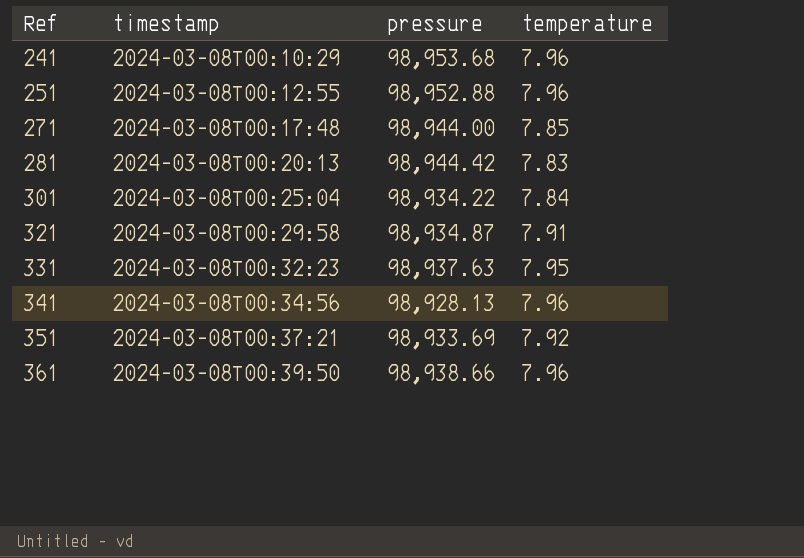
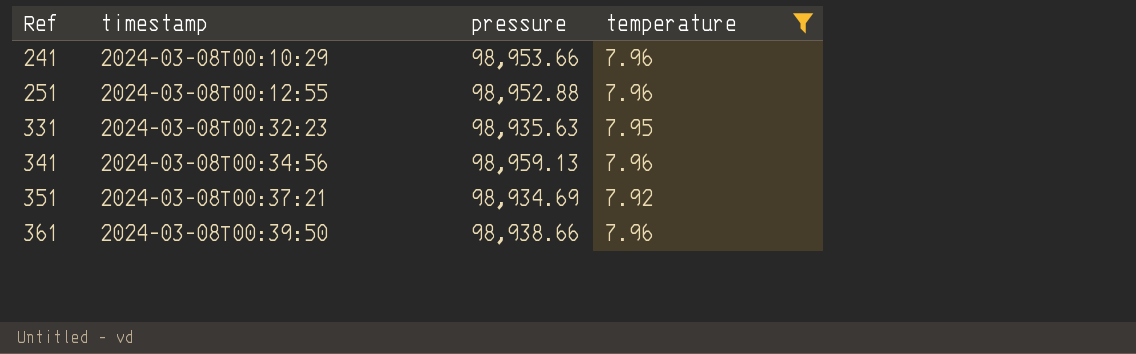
filter: none -> temperature >= 7.92
241 | pressure: 98,953.68 -> 98,953.66
331 | pressure: 98,937.63 -> 98,935.63
341 | pressure: 98,928.13 -> 98,959.13
351 | pressure: 98,933.69 -> 98,934.69

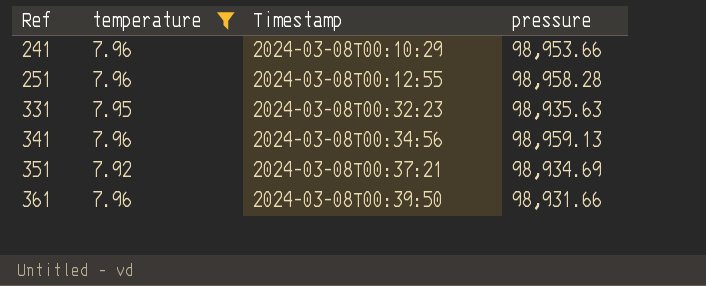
column temperature | position: 4 -> 2
column name: timestamp -> Timestamp
251 | pressure: 98,952.88 -> 98,958.28
361 | pressure: 98,938.66 -> 98,931.66

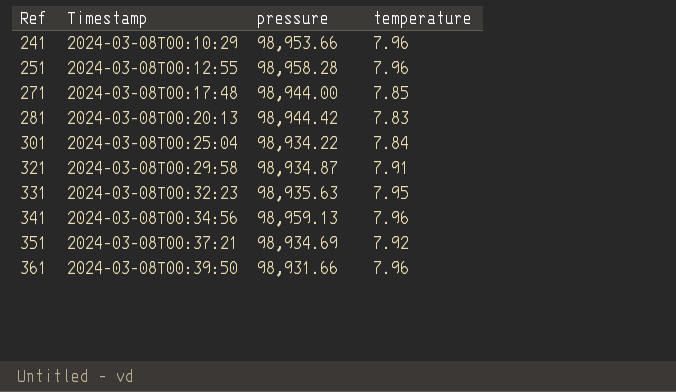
filter: temperature >= 7.92 -> none
column temperature | position: 2 -> 4

